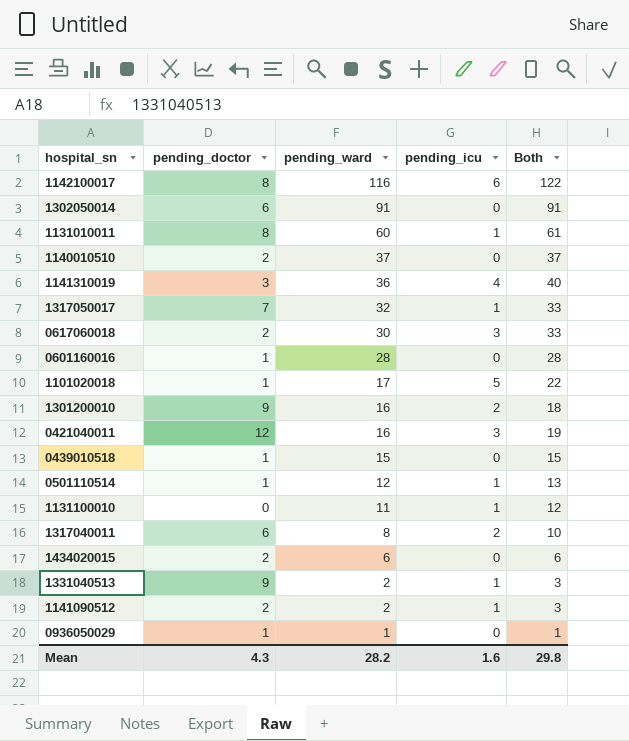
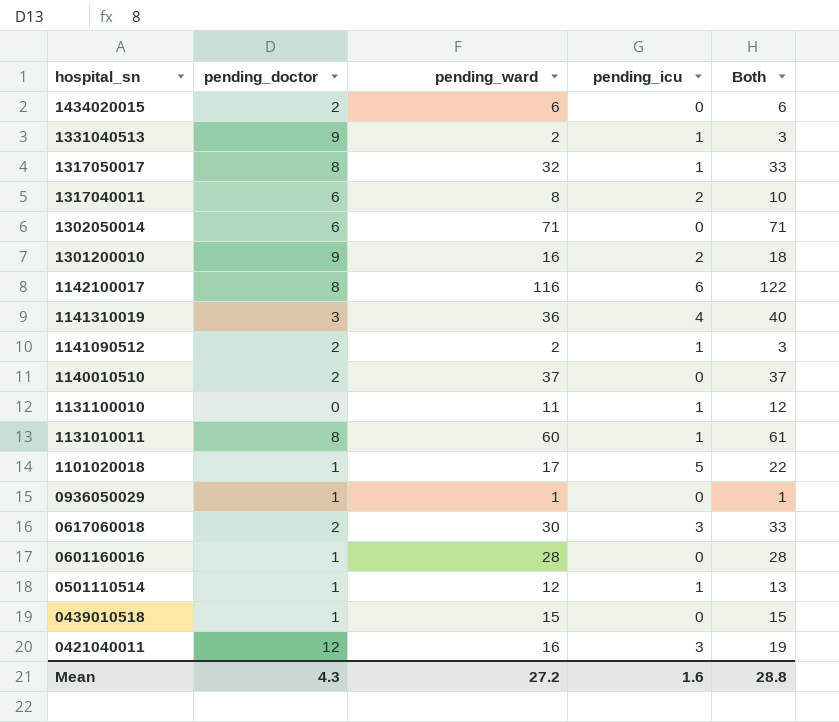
row order: pending_ward descending -> hospital_sn descending
1317050017 | pending_doctor: 7 -> 8
1302050014 | pending_ward: 91 -> 71
1302050014 | Both: 91 -> 71
Mean | pending_ward: 28.2 -> 27.2
Mean | Both: 29.8 -> 28.8

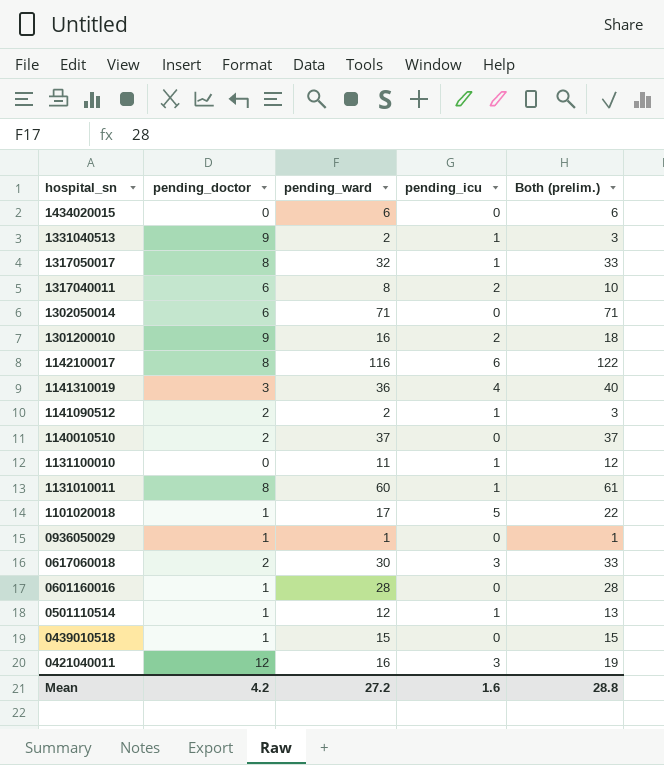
column name: Both -> Both (prelim.)
1434020015 | pending_doctor: 2 -> 0
Mean | pending_doctor: 4.3 -> 4.2

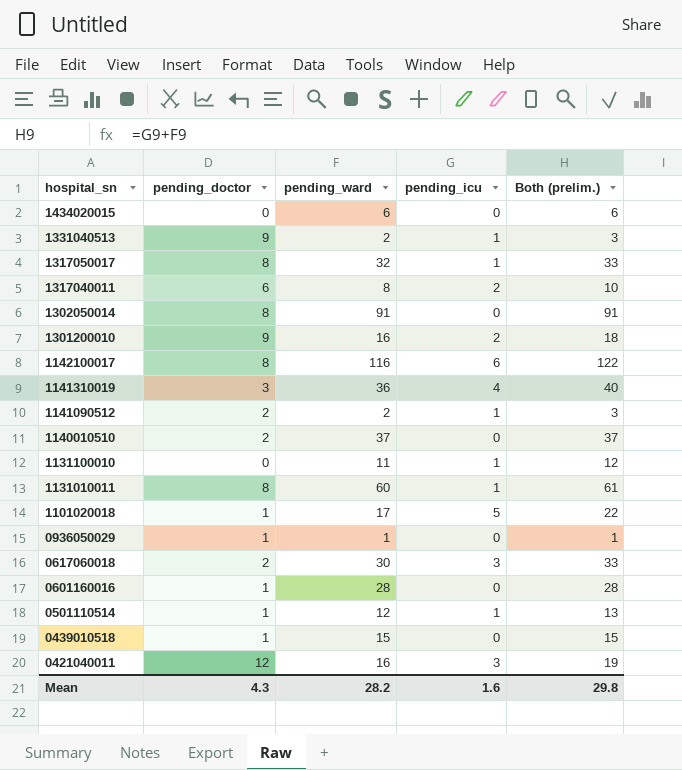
1302050014 | pending_doctor: 6 -> 8
1302050014 | pending_ward: 71 -> 91
1302050014 | Both (prelim.): 71 -> 91
Mean | pending_doctor: 4.2 -> 4.3
Mean | pending_ward: 27.2 -> 28.2
Mean | Both (prelim.): 28.8 -> 29.8

